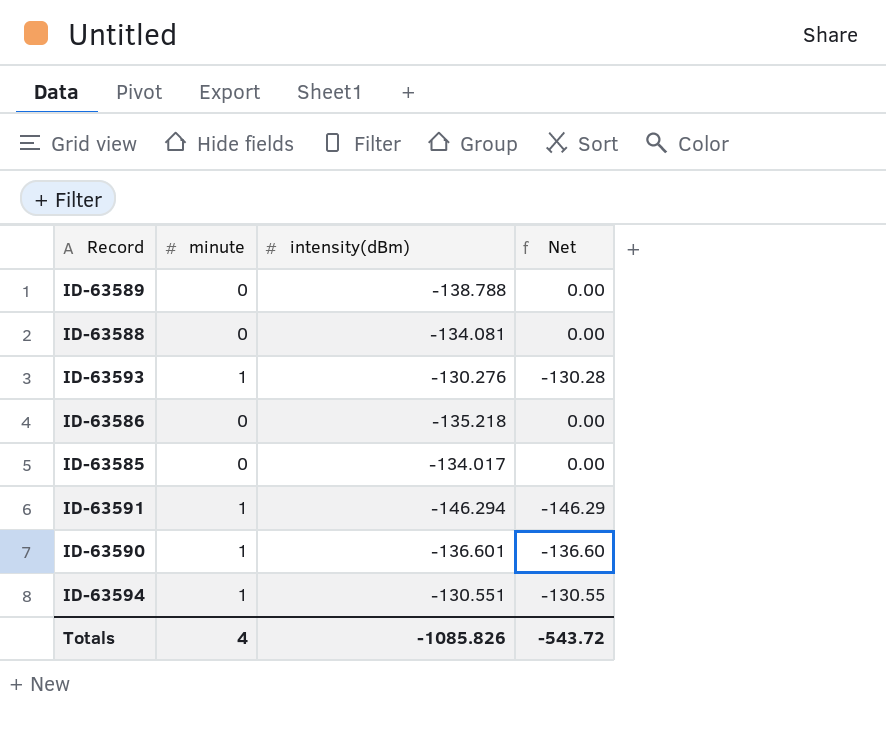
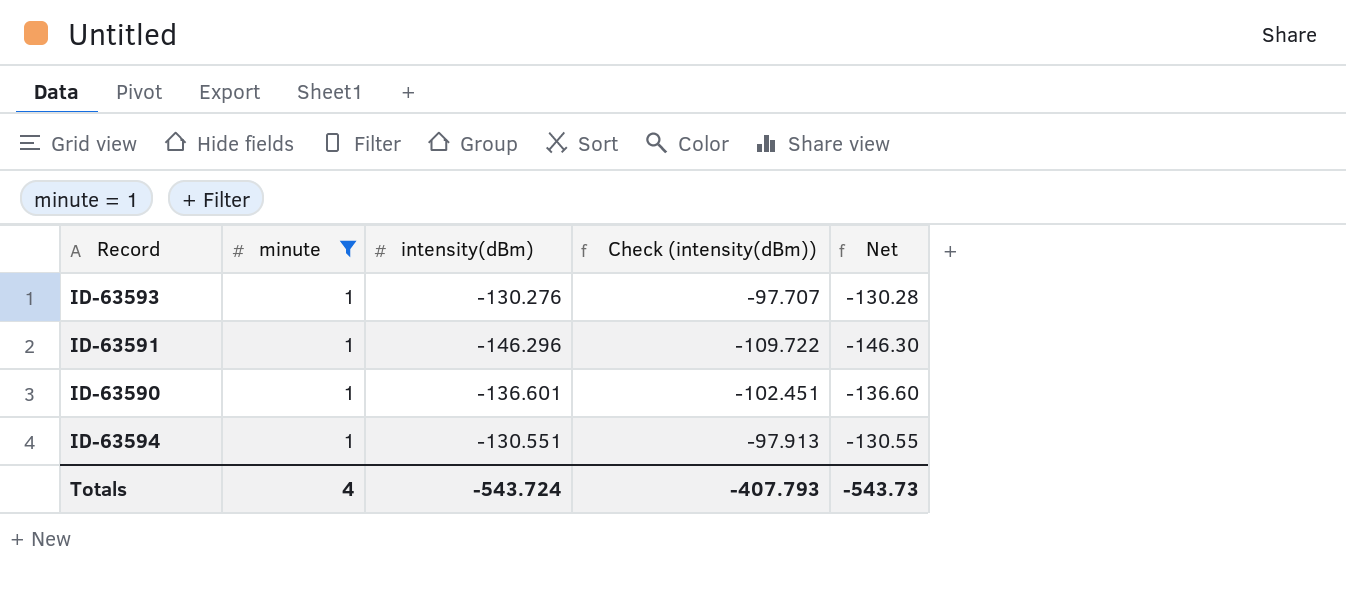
filter: none -> minute = 1
column Check (intensity(dBm)) | formula: none -> [intensity(dBm)] * 0.75
ID-63591 | intensity(dBm): -146.294 -> -146.296
ID-63591 | Net: -146.29 -> -146.30
Totals | intensity(dBm): -1085.826 -> -543.724
Totals | Net: -543.72 -> -543.73

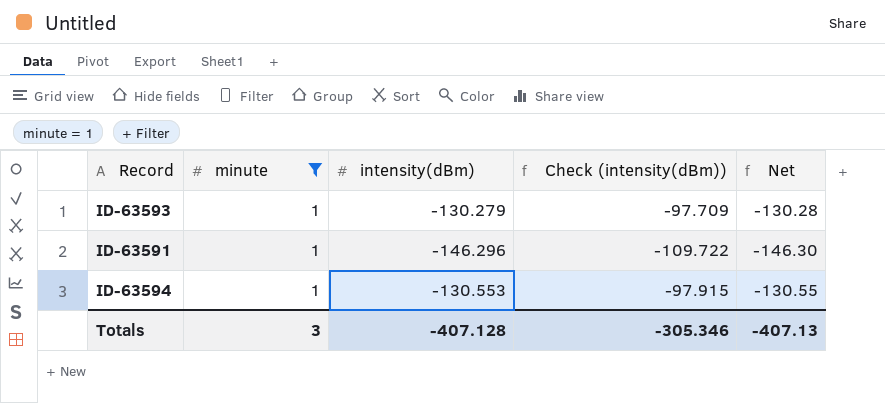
row ID-63590: 1 | -136.601 | -102.451 | -136.60 -> none
ID-63593 | intensity(dBm): -130.276 -> -130.279
ID-63593 | Check (intensity(dBm)): -97.707 -> -97.709
ID-63594 | intensity(dBm): -130.551 -> -130.553
ID-63594 | Check (intensity(dBm)): -97.913 -> -97.915
Totals | minute: 4 -> 3
Totals | intensity(dBm): -543.724 -> -407.128
Totals | Check (intensity(dBm)): -407.793 -> -305.346
Totals | Net: -543.73 -> -407.13

